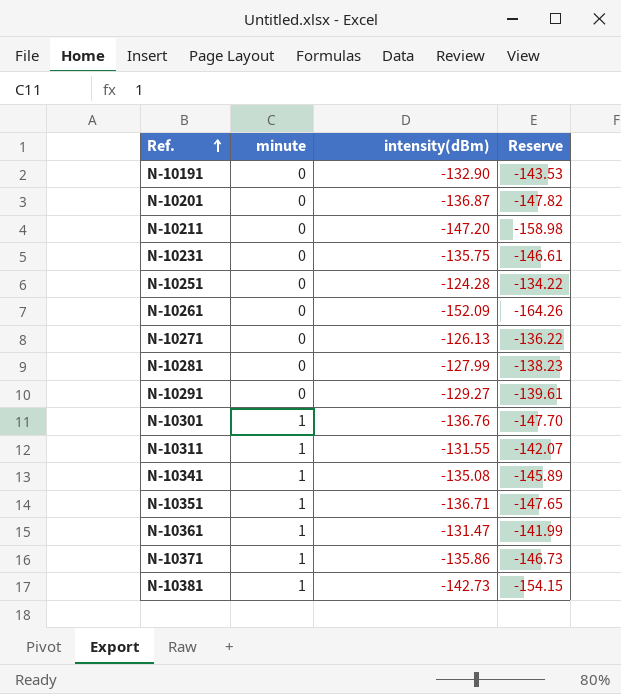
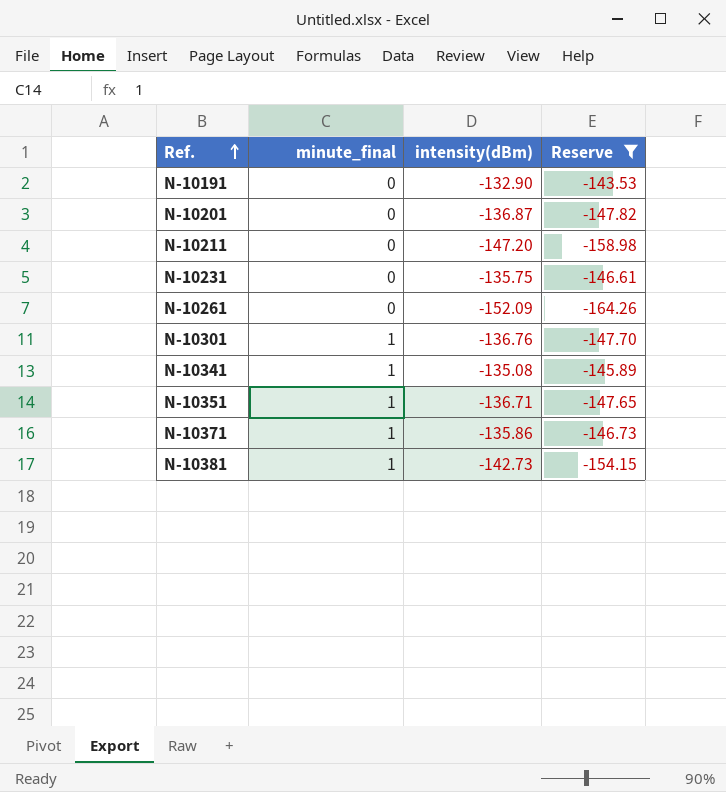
filter: none -> Reserve <= -143.53
column name: minute -> minute_final

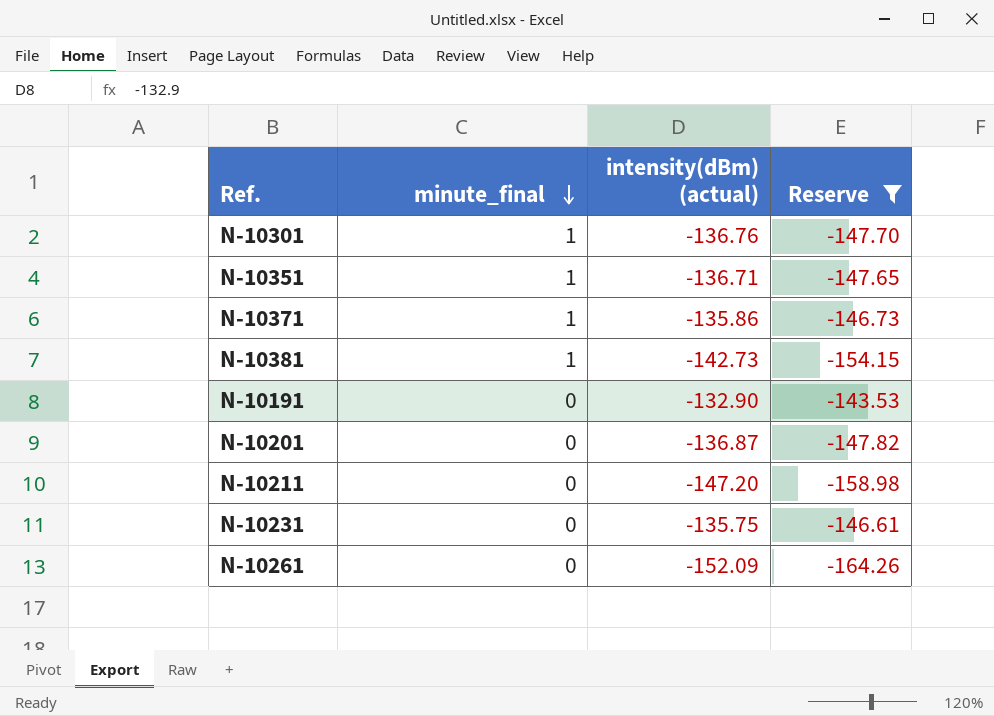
row order: Ref. ascending -> minute_final descending
column name: intensity(dBm) -> intensity(dBm) (actual)
row N-10341: 1 | -135.08 | -145.89 -> none

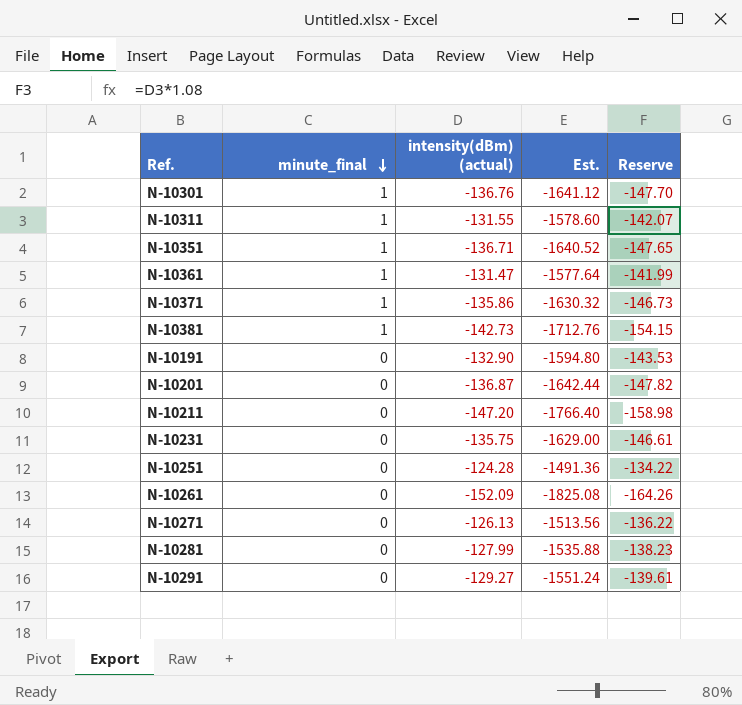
filter: Reserve <= -143.53 -> none
column Est. | formula: none -> [intensity(dBm) (actual)] * 12

